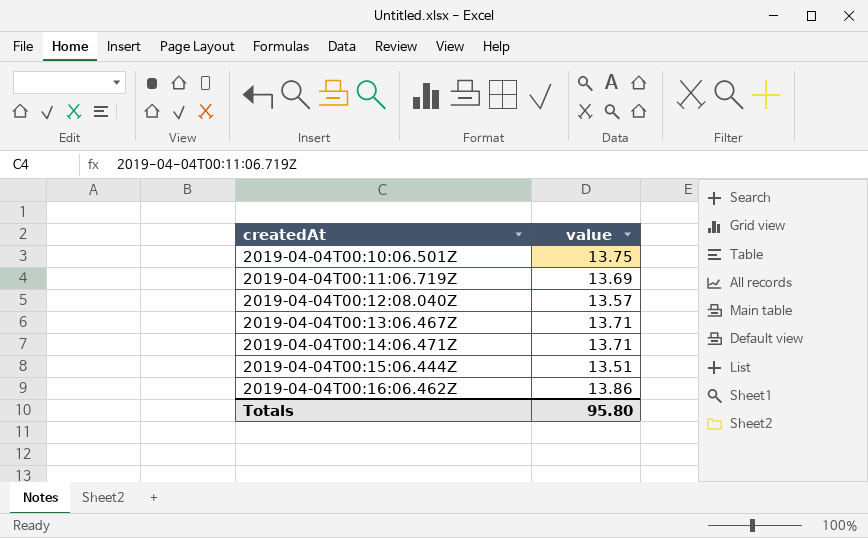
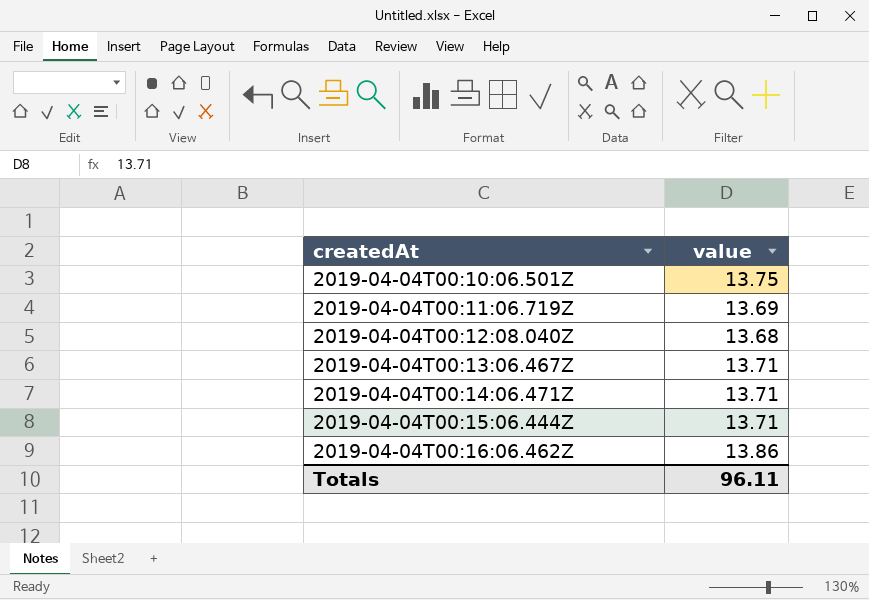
2019-04-04T00:12:08.040Z | value: 13.57 -> 13.68
2019-04-04T00:15:06.444Z | value: 13.51 -> 13.71
Totals | value: 95.80 -> 96.11

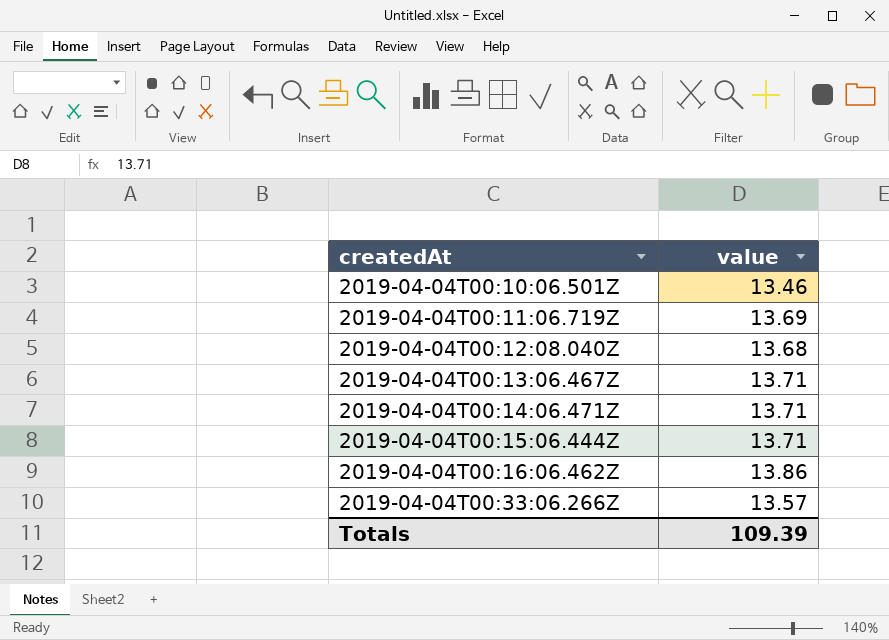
2019-04-04T00:10:06.501Z | value: 13.75 -> 13.46
row 2019-04-04T00:33:06.266Z: none -> 13.57
Totals | value: 96.11 -> 109.39

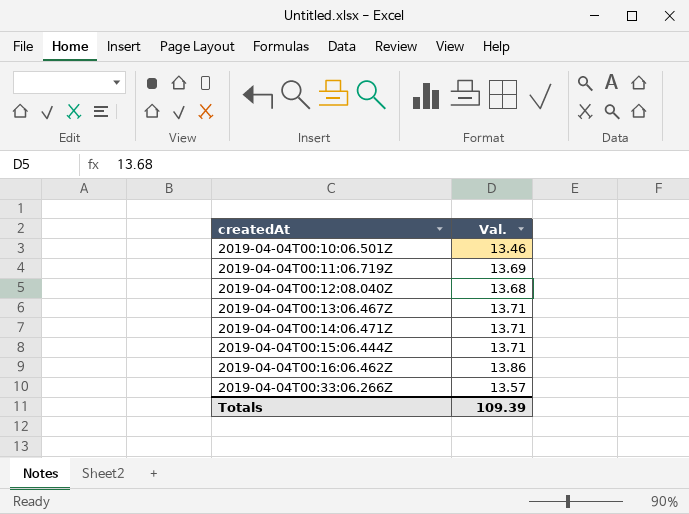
column name: value -> Val.

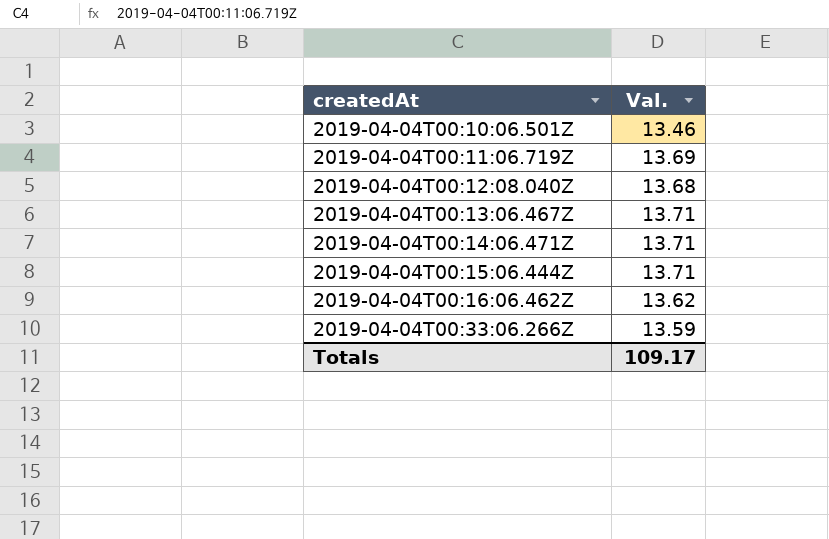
2019-04-04T00:16:06.462Z | Val.: 13.86 -> 13.62
2019-04-04T00:33:06.266Z | Val.: 13.57 -> 13.59
Totals | Val.: 109.39 -> 109.17

